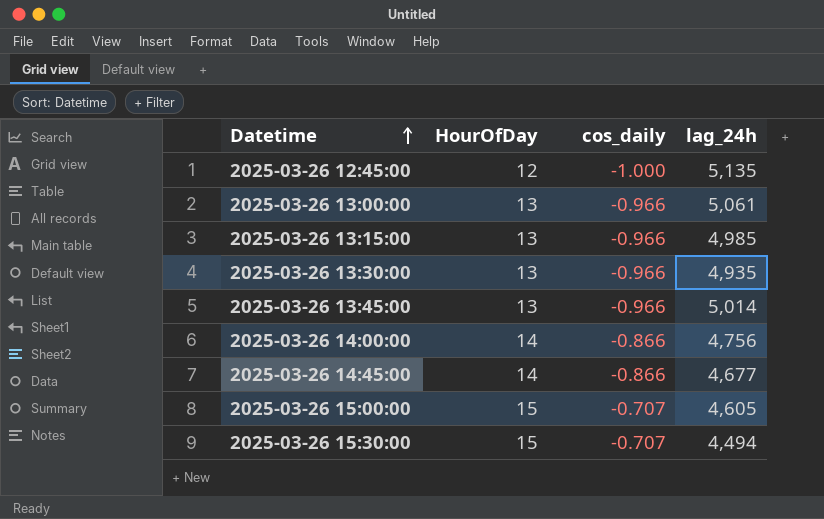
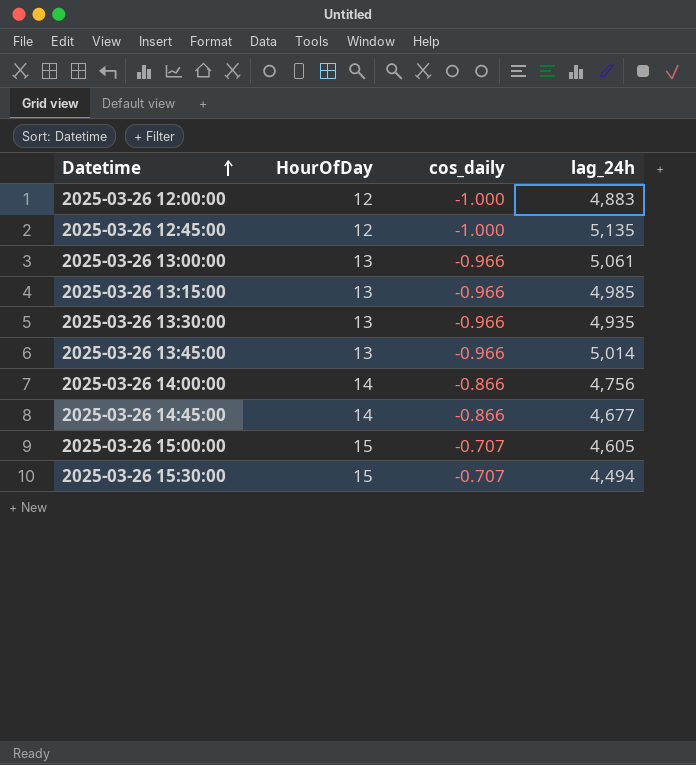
row 2025-03-26 12:00:00: none -> 12 | -1.000 | 4,883

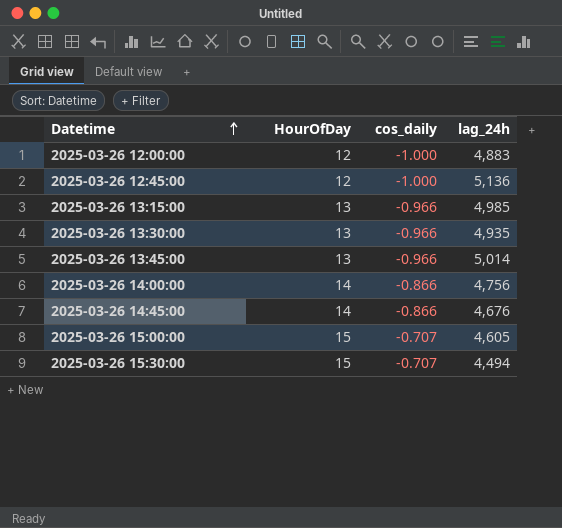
row 2025-03-26 13:00:00: 13 | -0.966 | 5,061 -> none
2025-03-26 12:45:00 | lag_24h: 5,135 -> 5,136
2025-03-26 14:45:00 | lag_24h: 4,677 -> 4,676

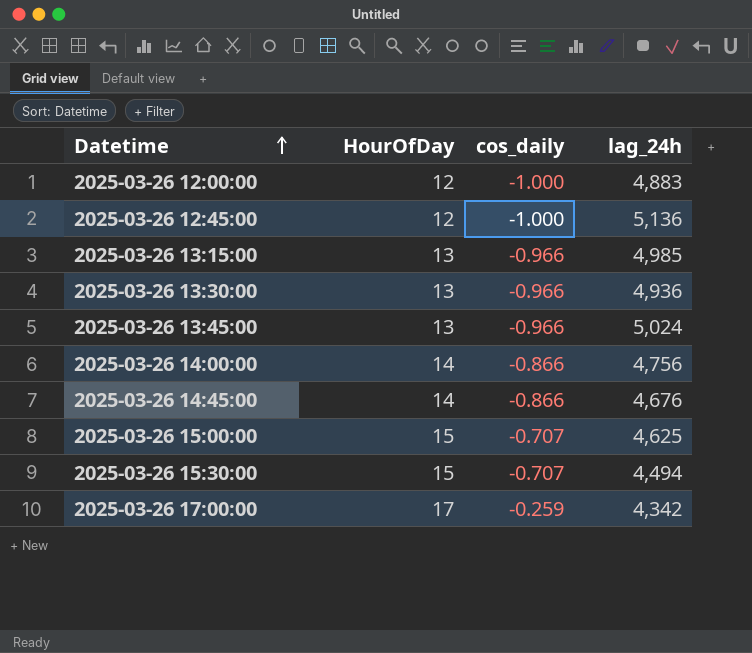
2025-03-26 13:30:00 | lag_24h: 4,935 -> 4,936
2025-03-26 13:45:00 | lag_24h: 5,014 -> 5,024
2025-03-26 15:00:00 | lag_24h: 4,605 -> 4,625
row 2025-03-26 17:00:00: none -> 17 | -0.259 | 4,342

